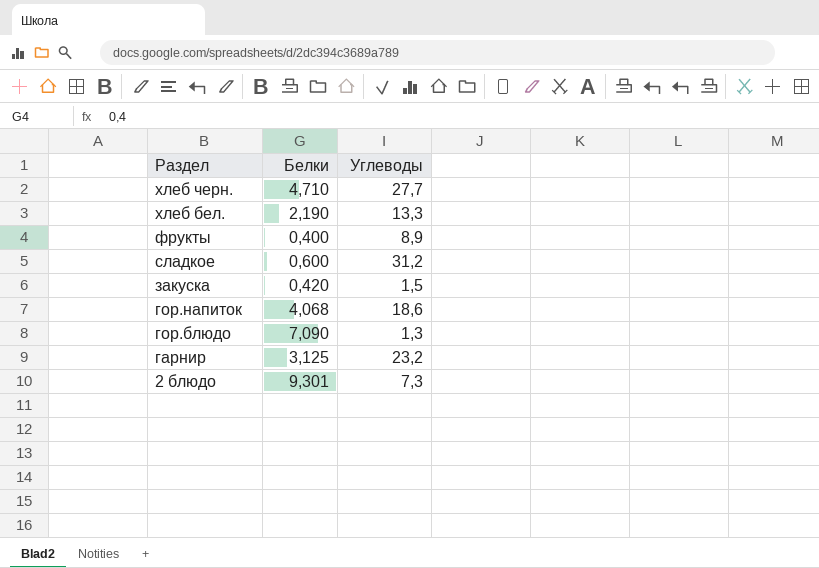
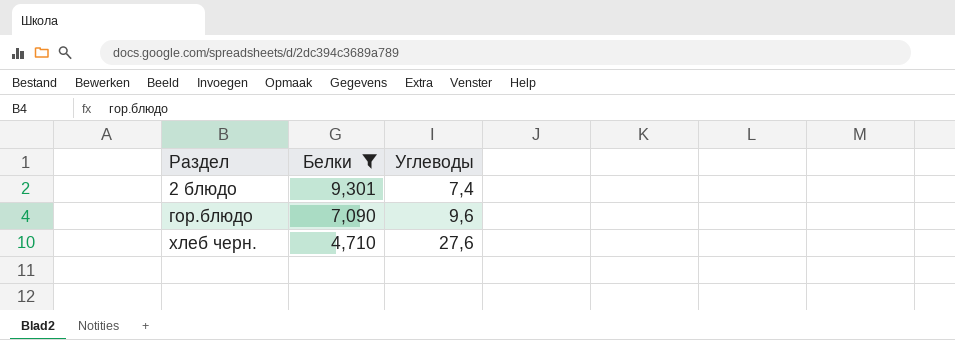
filter: none -> Белки >= 4,710
row order: Раздел descending -> Раздел ascending
2 блюдо | Углеводы: 7,3 -> 7,4
гор.блюдо | Углеводы: 1,3 -> 9,6
хлеб черн. | Углеводы: 27,7 -> 27,6

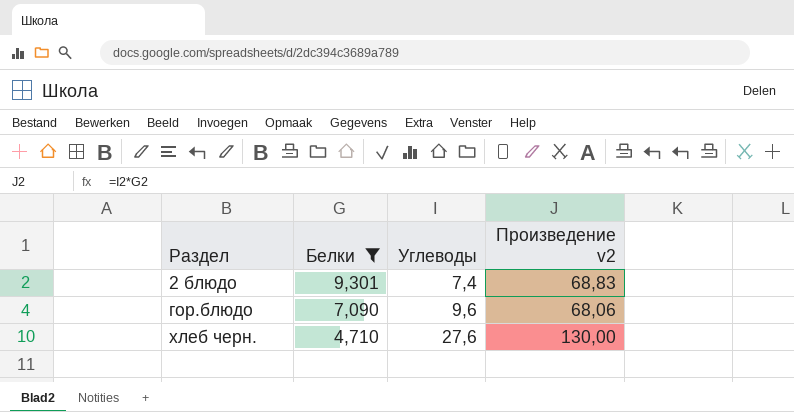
column Произведение v2 | formula: none -> [Белки] * [Углеводы]

